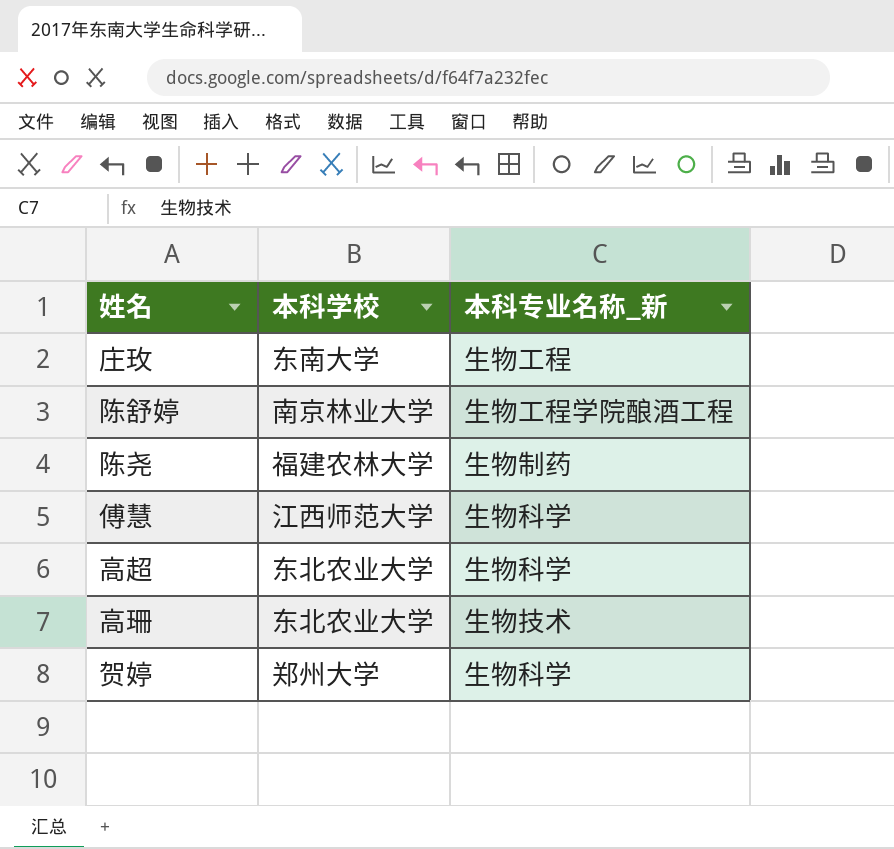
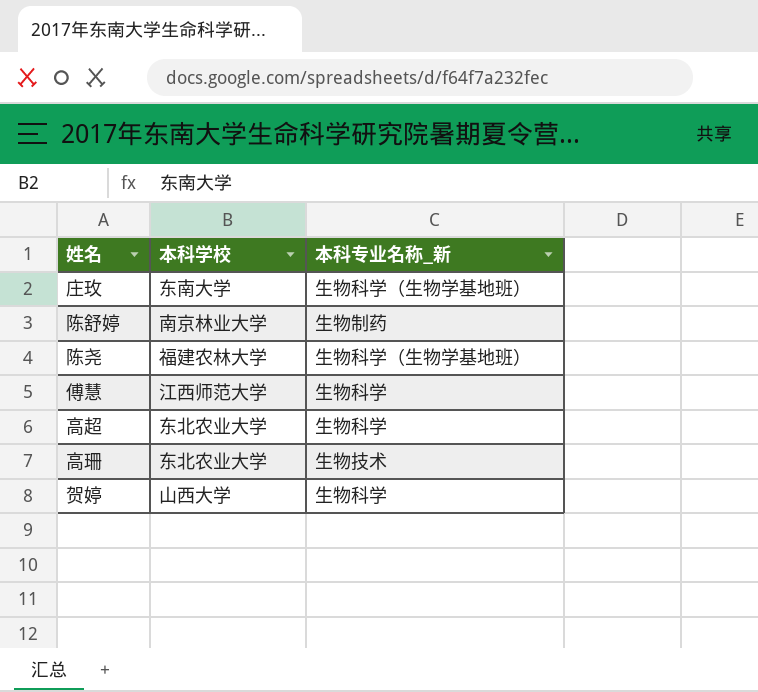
庄玫 | 本科专业名称_新: 生物工程 -> 生物科学（生物学基地班）
陈舒婷 | 本科专业名称_新: 生物工程学院酿酒工程 -> 生物制药
陈尧 | 本科专业名称_新: 生物制药 -> 生物科学（生物学基地班）
贺婷 | 本科学校: 郑州大学 -> 山西大学

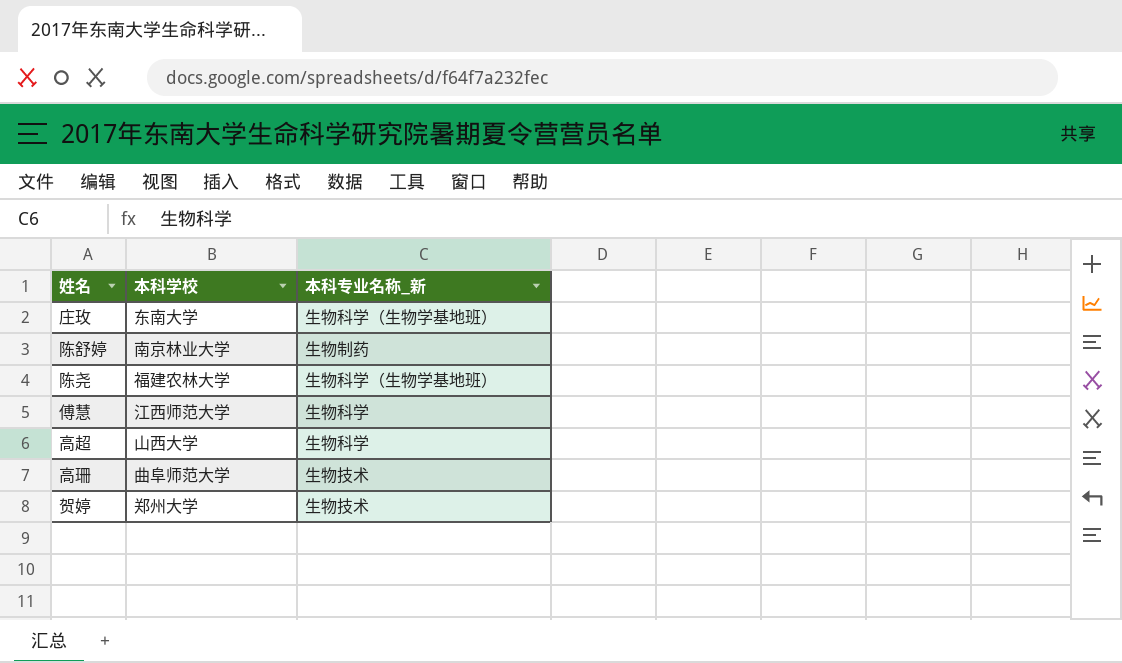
高超 | 本科学校: 东北农业大学 -> 山西大学
高珊 | 本科学校: 东北农业大学 -> 曲阜师范大学
贺婷 | 本科学校: 山西大学 -> 郑州大学
贺婷 | 本科专业名称_新: 生物科学 -> 生物技术

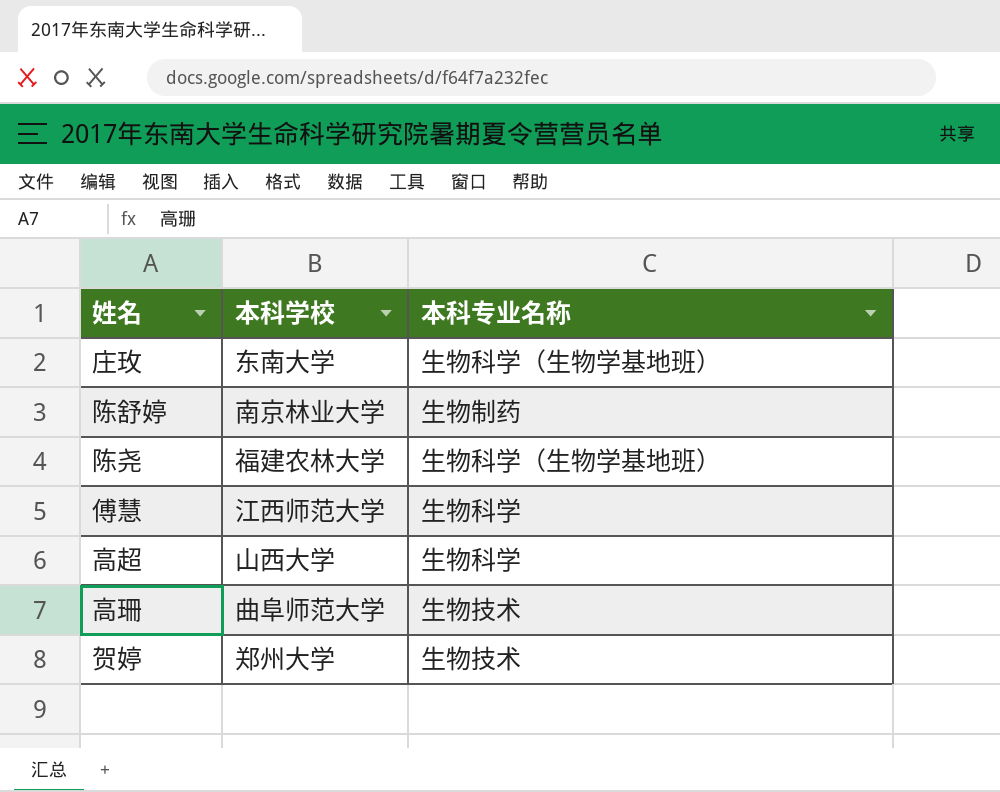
column name: 本科专业名称_新 -> 本科专业名称

